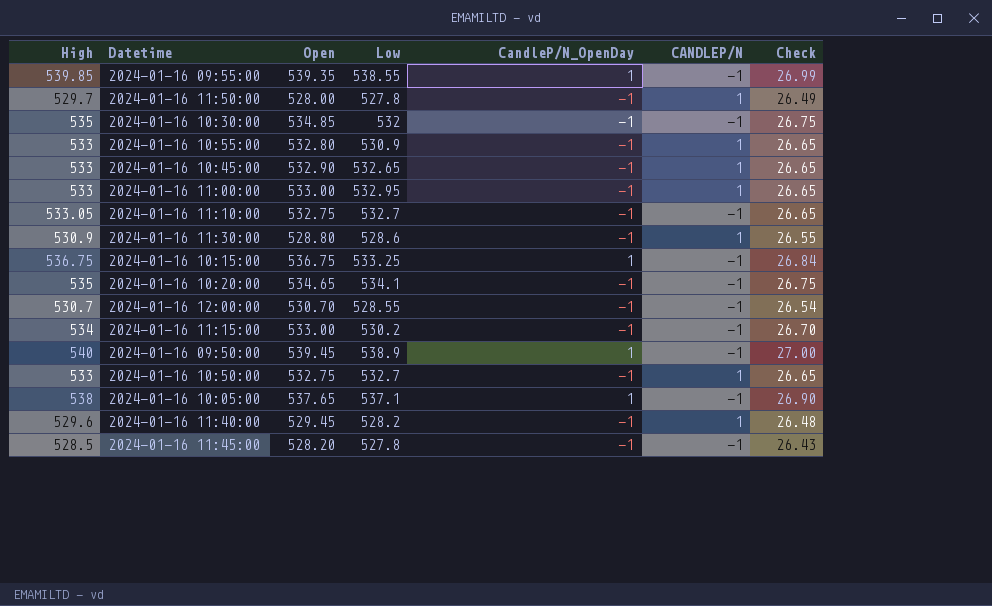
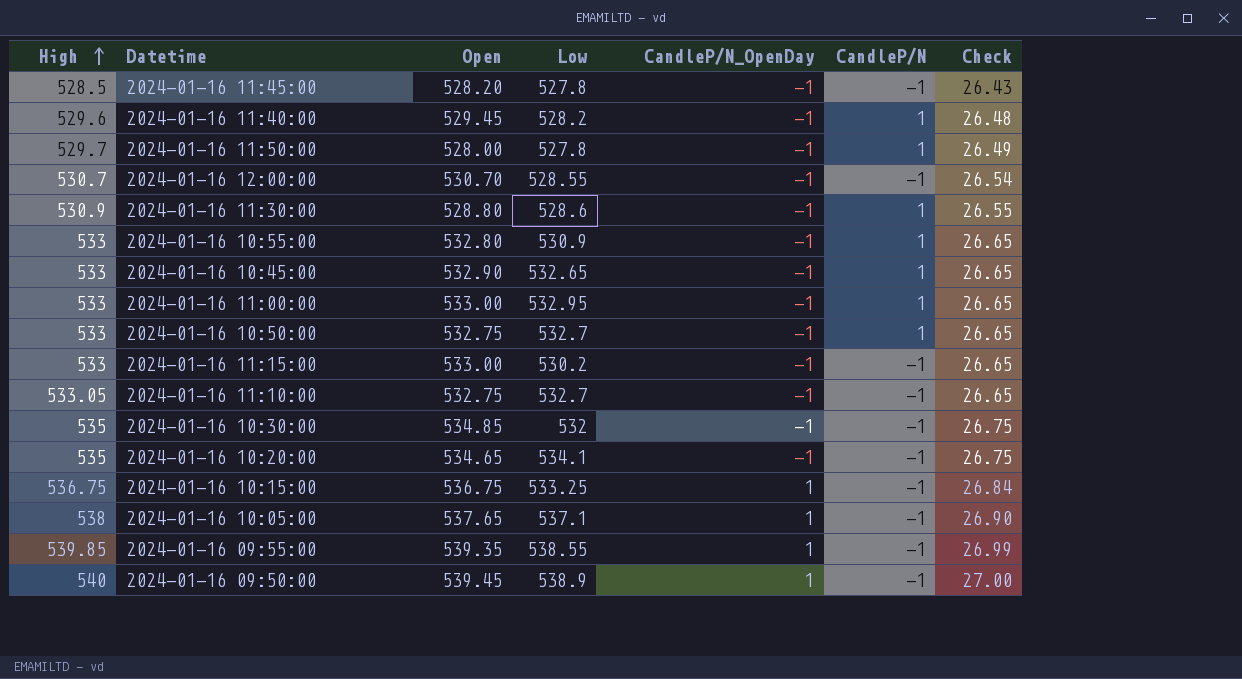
row order: none -> High ascending
column name: CANDLEP/N -> CandleP/N
2024-01-16 11:15:00 | High: 534 -> 533
2024-01-16 11:15:00 | Check: 26.70 -> 26.65

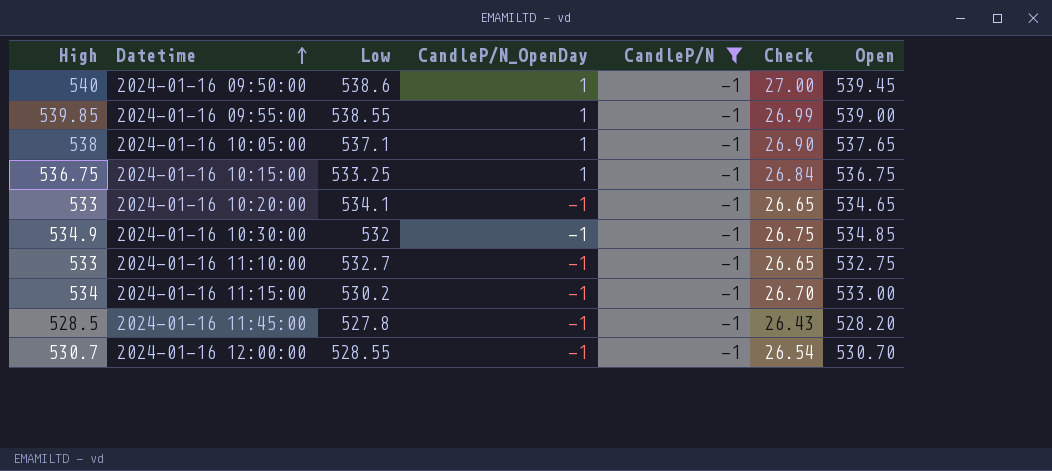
filter: none -> CandleP/N = -1
row order: High ascending -> Datetime ascending
column Open | position: 3 -> 7
2024-01-16 09:50:00 | Low: 538.9 -> 538.6
2024-01-16 09:55:00 | Open: 539.35 -> 539.00
2024-01-16 10:20:00 | High: 535 -> 533
2024-01-16 10:20:00 | Check: 26.75 -> 26.65
2024-01-16 10:30:00 | High: 535 -> 534.9
2024-01-16 11:10:00 | High: 533.05 -> 533
2024-01-16 11:15:00 | High: 533 -> 534
2024-01-16 11:15:00 | Check: 26.65 -> 26.70

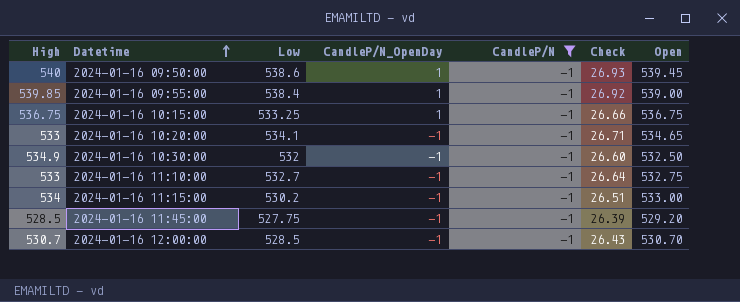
column Check | formula: [High] * 0.05 -> [Low] * 0.05
row 2024-01-16 10:05:00: 538 | 537.1 | 1 | -1 | 26.90 | 537.65 -> none
2024-01-16 09:55:00 | Low: 538.55 -> 538.4
2024-01-16 10:30:00 | Open: 534.85 -> 532.50
2024-01-16 11:45:00 | Low: 527.8 -> 527.75
2024-01-16 11:45:00 | Open: 528.20 -> 529.20
2024-01-16 12:00:00 | Low: 528.55 -> 528.5

